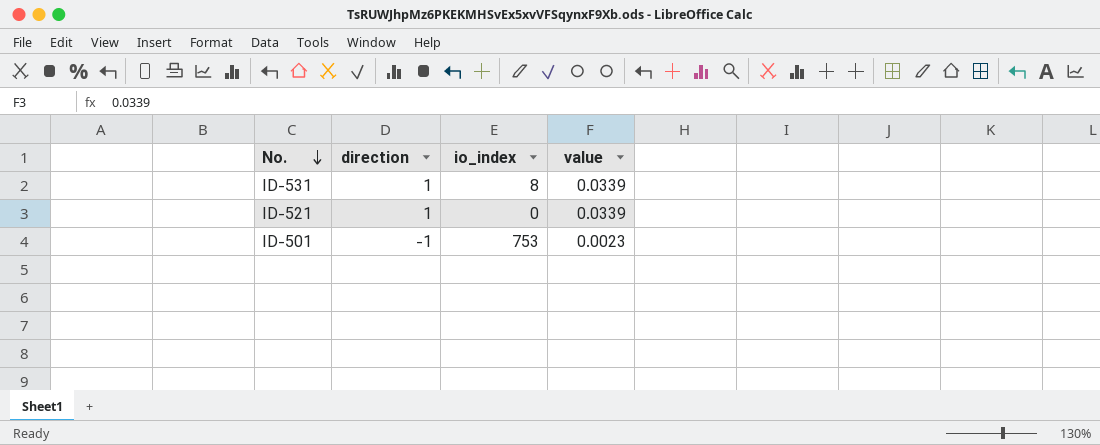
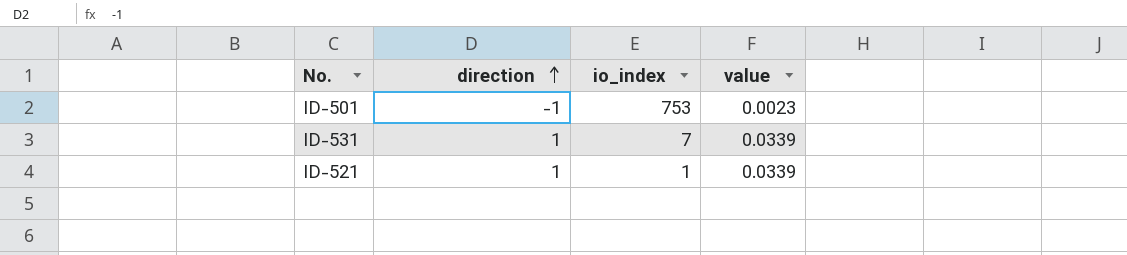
row order: No. descending -> direction ascending
ID-531 | io_index: 8 -> 7
ID-521 | io_index: 0 -> 1

